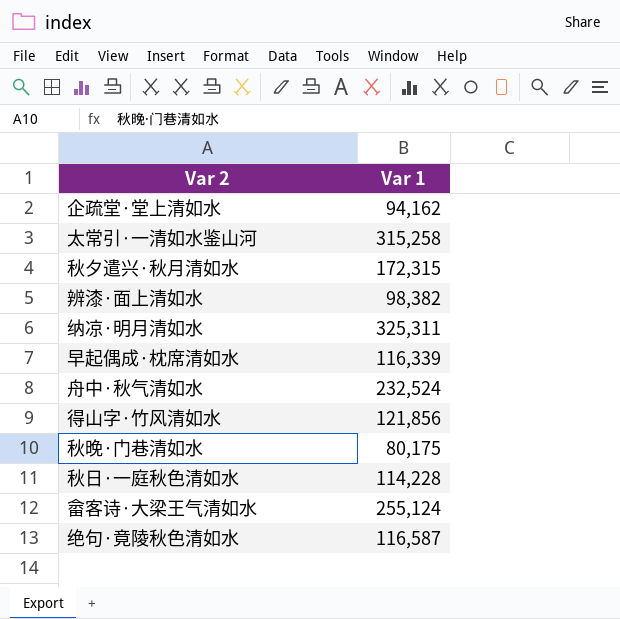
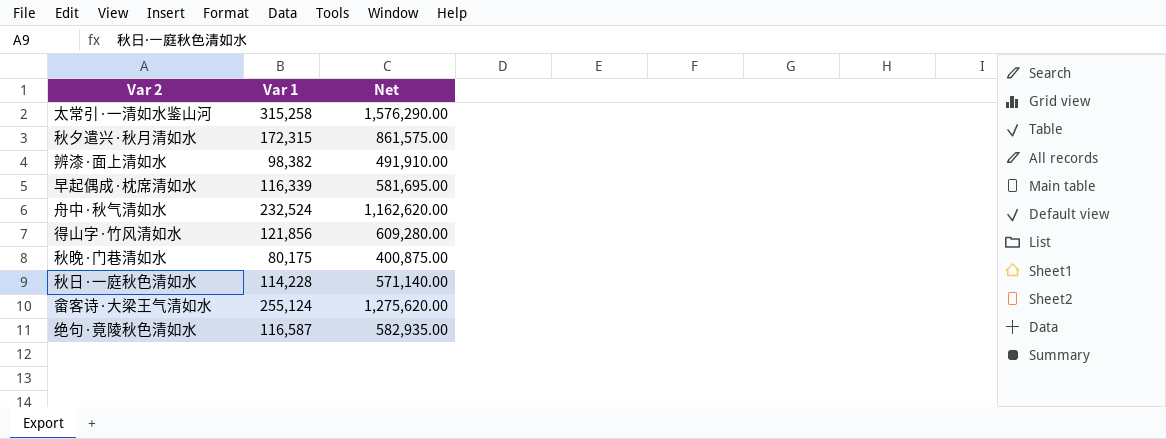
column Net | formula: none -> [Var 1] * 5
row 企疏堂·堂上清如水: 94,162 -> none
row 纳凉·明月清如水: 325,311 -> none

